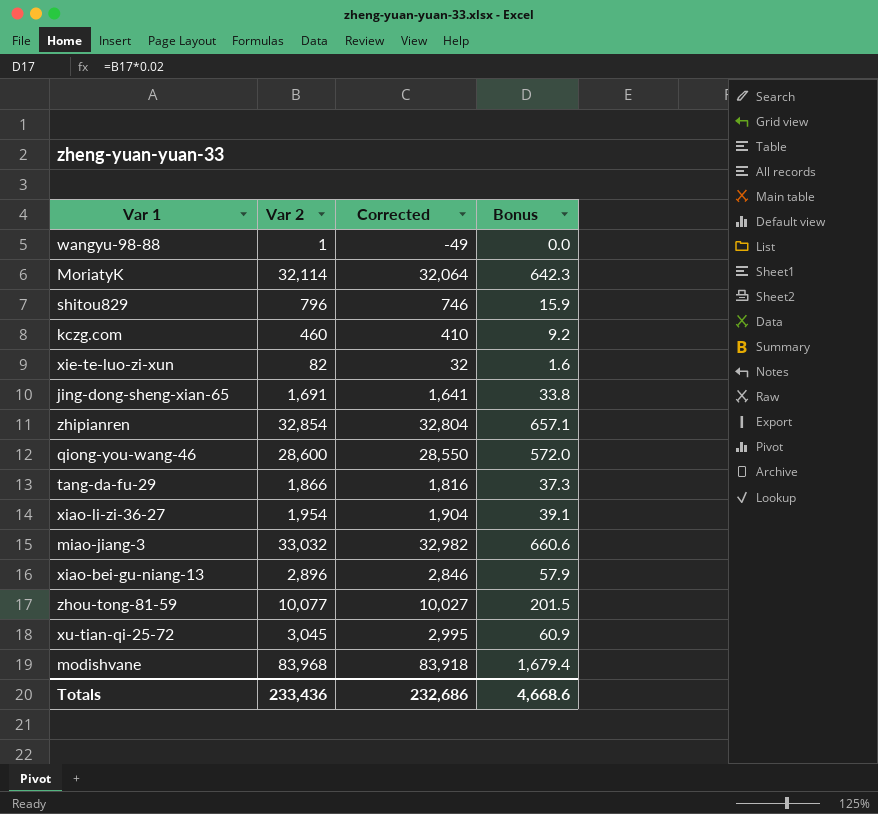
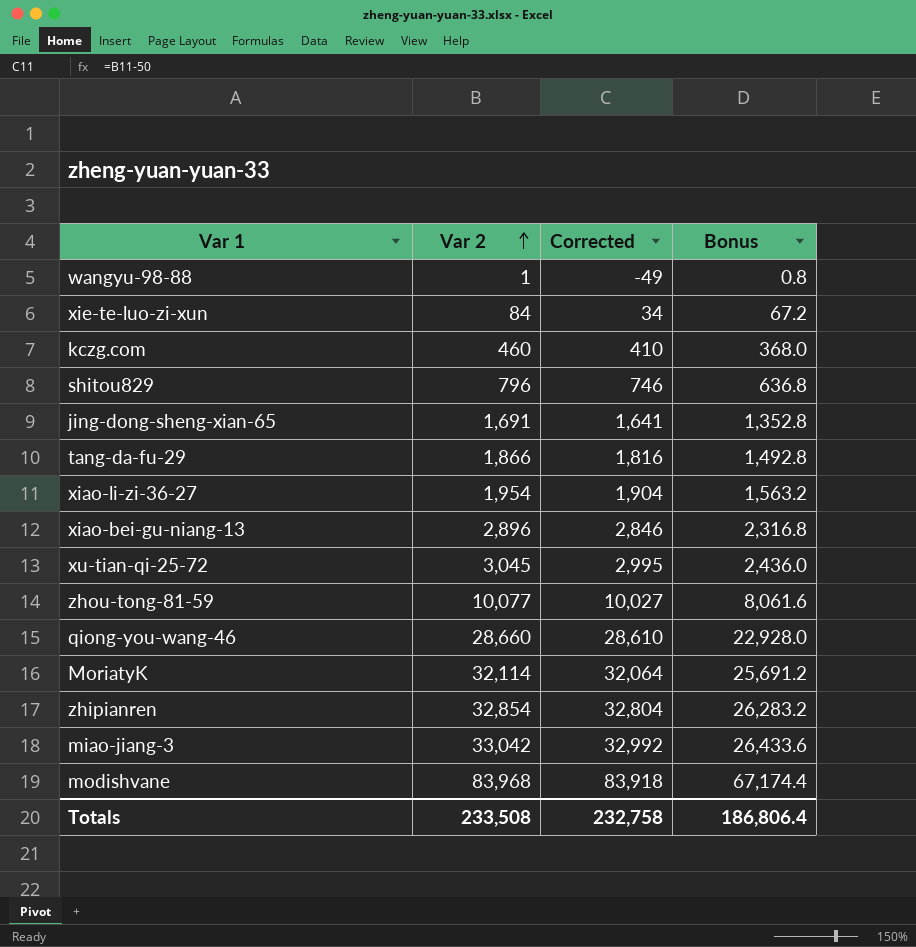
row order: none -> Var 2 ascending
column Bonus | formula: [Var 2] * 0.02 -> [Var 2] * 0.8
xie-te-luo-zi-xun | Var 2: 82 -> 84
xie-te-luo-zi-xun | Corrected: 32 -> 34
qiong-you-wang-46 | Var 2: 28,600 -> 28,660
qiong-you-wang-46 | Corrected: 28,550 -> 28,610
miao-jiang-3 | Var 2: 33,032 -> 33,042
miao-jiang-3 | Corrected: 32,982 -> 32,992
Totals | Var 2: 233,436 -> 233,508
Totals | Corrected: 232,686 -> 232,758
Totals | Bonus: 4,668.6 -> 186,806.4

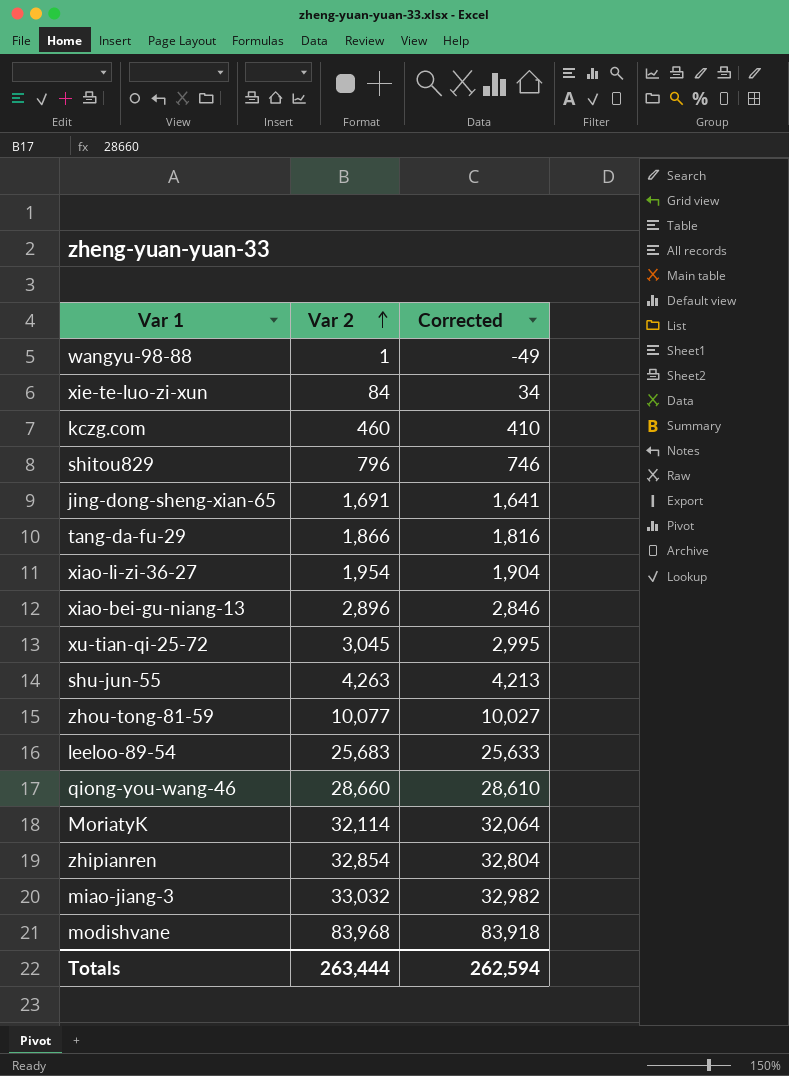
column Bonus | formula: [Var 2] * 0.8 -> none
row shu-jun-55: none -> 4,263 | 4,213
row leeloo-89-54: none -> 25,683 | 25,633
miao-jiang-3 | Var 2: 33,042 -> 33,032
miao-jiang-3 | Corrected: 32,992 -> 32,982
Totals | Var 2: 233,508 -> 263,444
Totals | Corrected: 232,758 -> 262,594

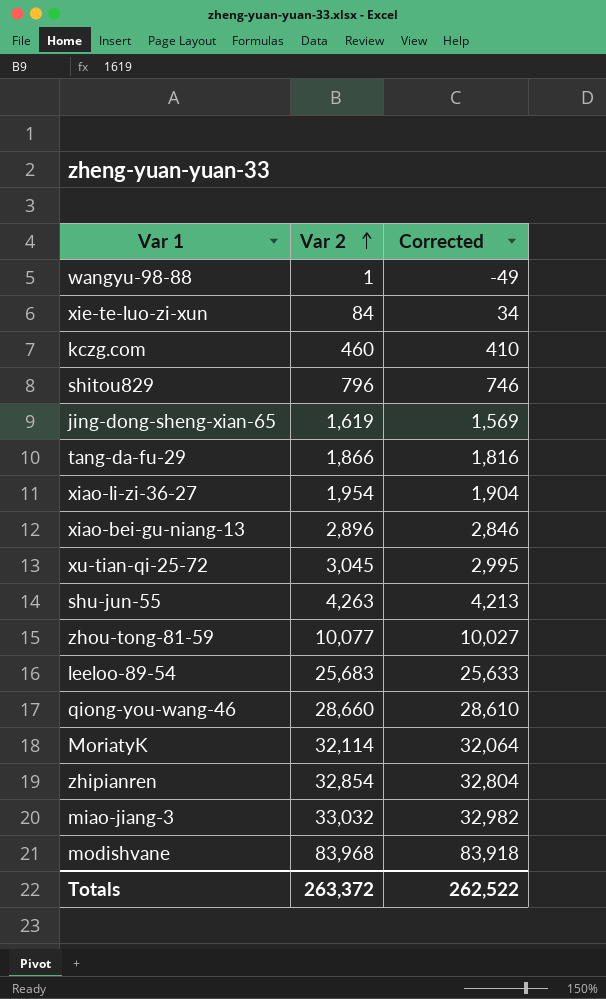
jing-dong-sheng-xian-65 | Var 2: 1,691 -> 1,619
jing-dong-sheng-xian-65 | Corrected: 1,641 -> 1,569
Totals | Var 2: 263,444 -> 263,372
Totals | Corrected: 262,594 -> 262,522

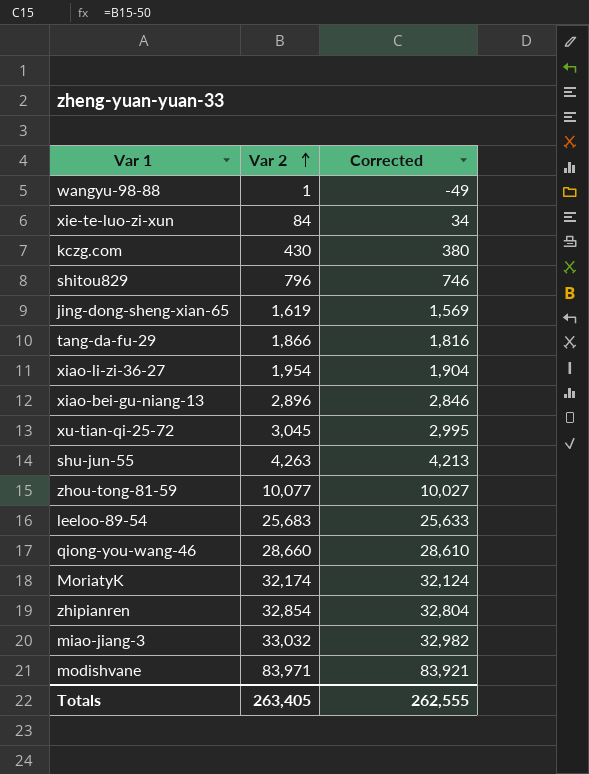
kczg.com | Var 2: 460 -> 430
kczg.com | Corrected: 410 -> 380
MoriatyK | Var 2: 32,114 -> 32,174
MoriatyK | Corrected: 32,064 -> 32,124
modishvane | Var 2: 83,968 -> 83,971
modishvane | Corrected: 83,918 -> 83,921
Totals | Var 2: 263,372 -> 263,405
Totals | Corrected: 262,522 -> 262,555

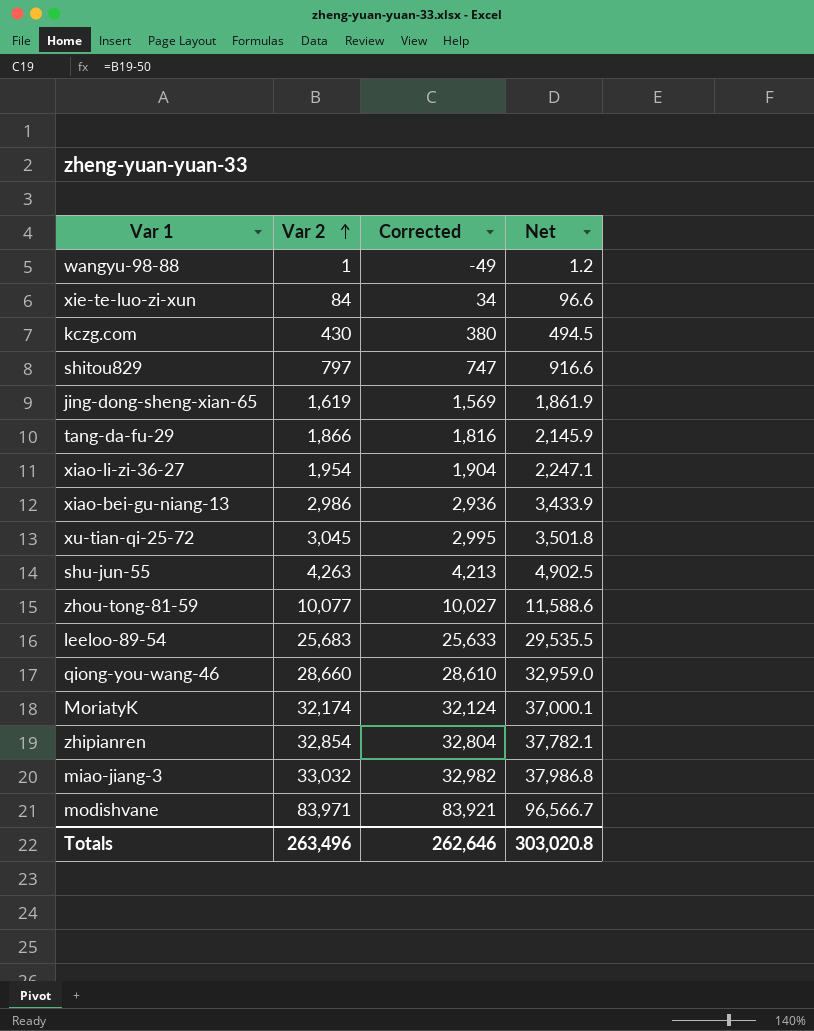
column Net | formula: none -> [Var 2] * 1.15
shitou829 | Var 2: 796 -> 797
shitou829 | Corrected: 746 -> 747
xiao-bei-gu-niang-13 | Var 2: 2,896 -> 2,986
xiao-bei-gu-niang-13 | Corrected: 2,846 -> 2,936
Totals | Var 2: 263,405 -> 263,496
Totals | Corrected: 262,555 -> 262,646

